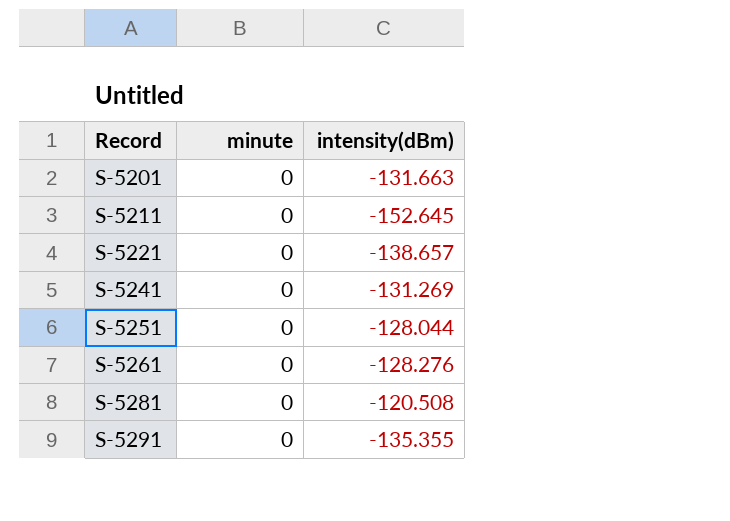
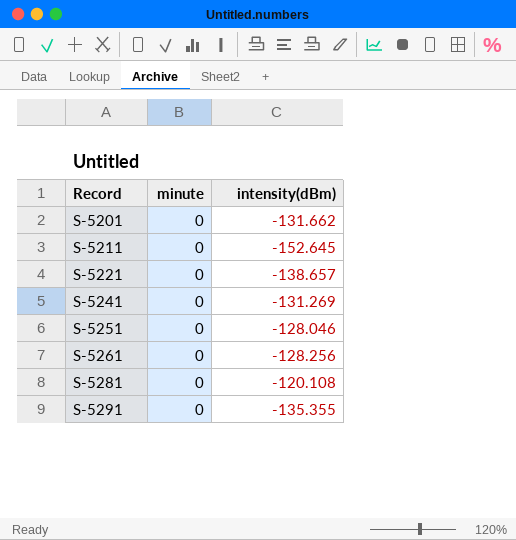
S-5201 | intensity(dBm): -131.663 -> -131.662
S-5251 | intensity(dBm): -128.044 -> -128.046
S-5261 | intensity(dBm): -128.276 -> -128.256
S-5281 | intensity(dBm): -120.508 -> -120.108

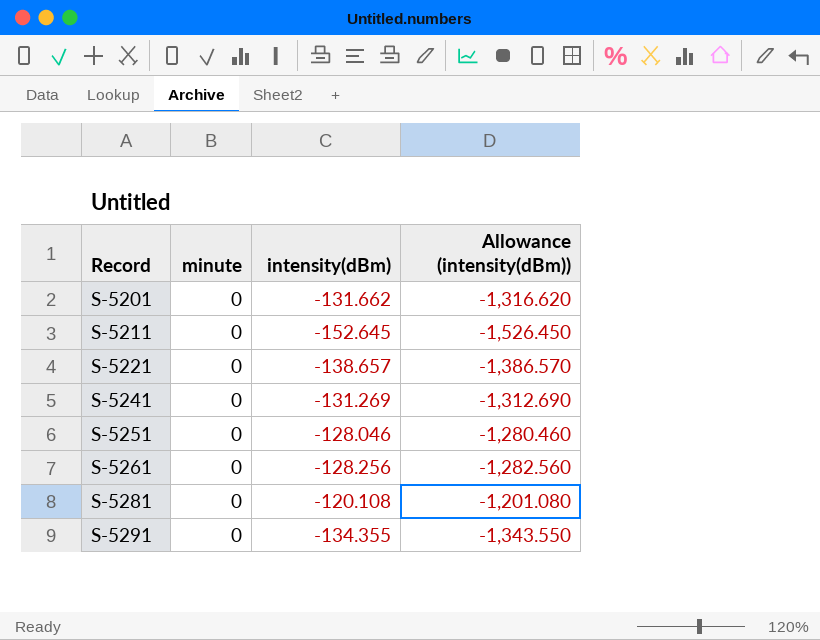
column Allowance (intensity(dBm)) | formula: none -> [intensity(dBm)] * 10
S-5291 | intensity(dBm): -135.355 -> -134.355

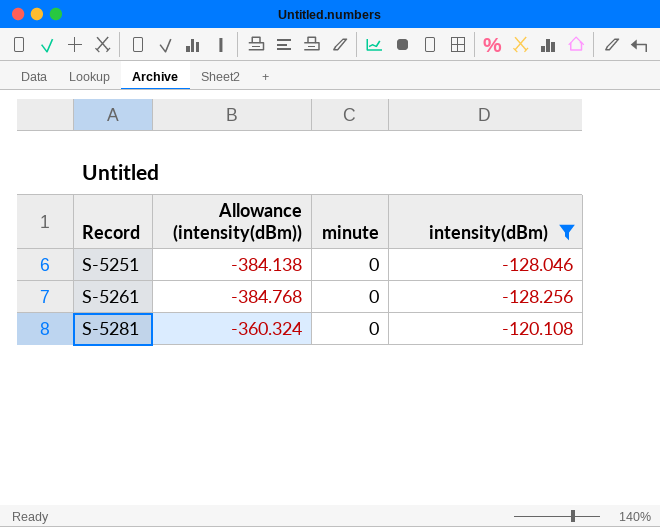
filter: none -> intensity(dBm) >= -128.256
column Allowance (intensity(dBm)) | formula: [intensity(dBm)] * 10 -> [intensity(dBm)] * 3
column Allowance (intensity(dBm)) | position: 4 -> 2

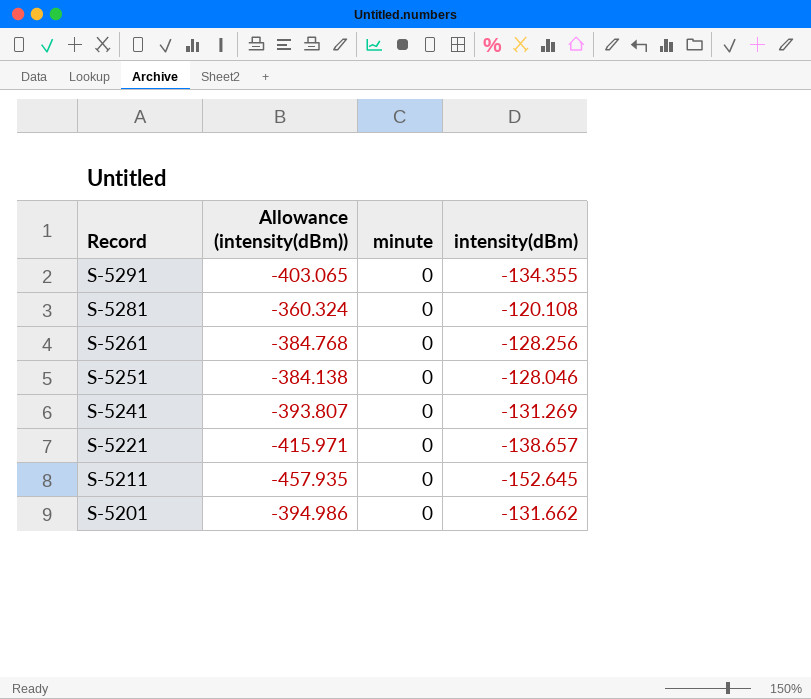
filter: intensity(dBm) >= -128.256 -> none
row order: Record ascending -> Record descending

